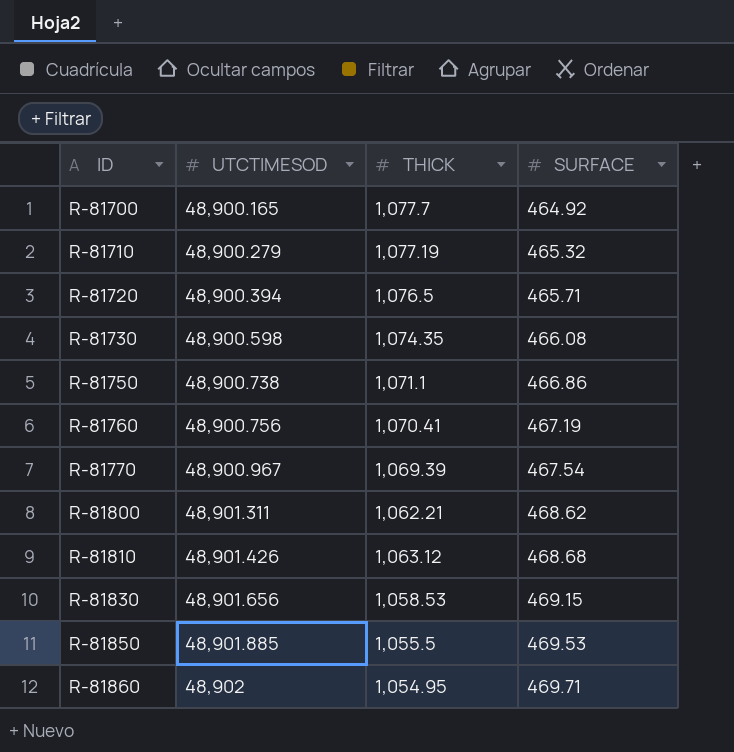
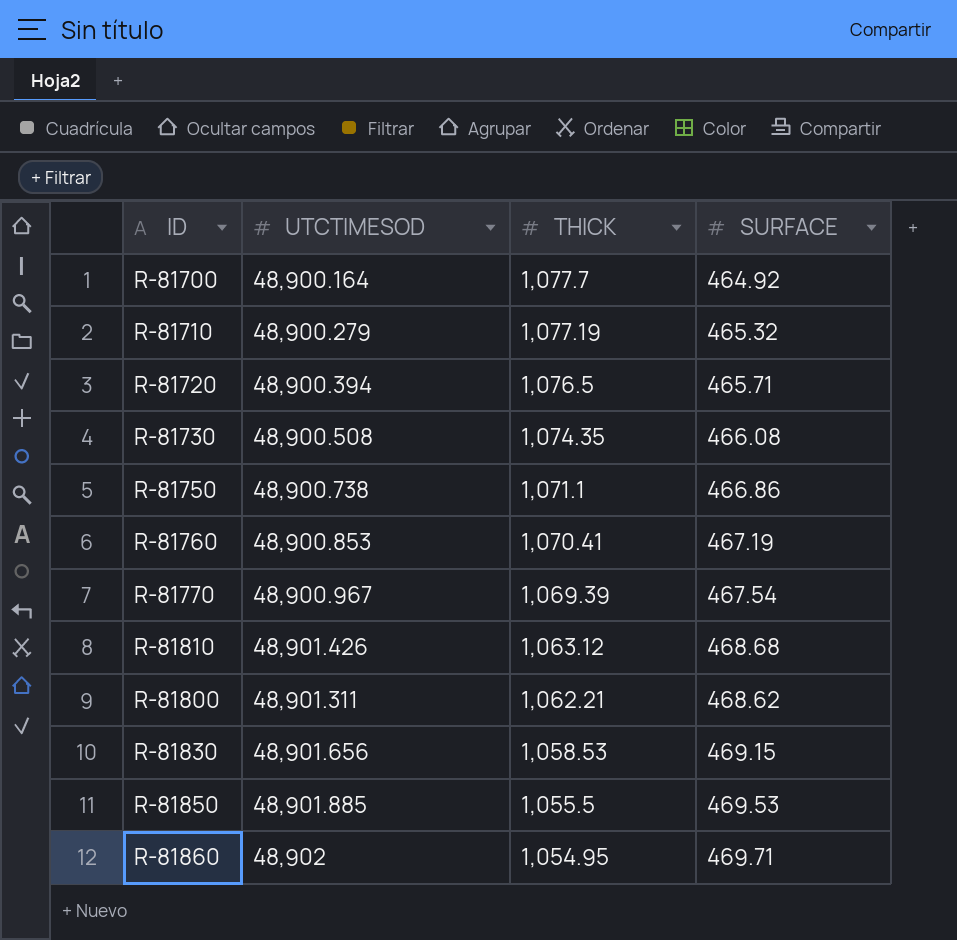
row order: ID ascending -> THICK descending
R-81700 | UTCTIMESOD: 48,900.165 -> 48,900.164
R-81730 | UTCTIMESOD: 48,900.598 -> 48,900.508
R-81760 | UTCTIMESOD: 48,900.756 -> 48,900.853

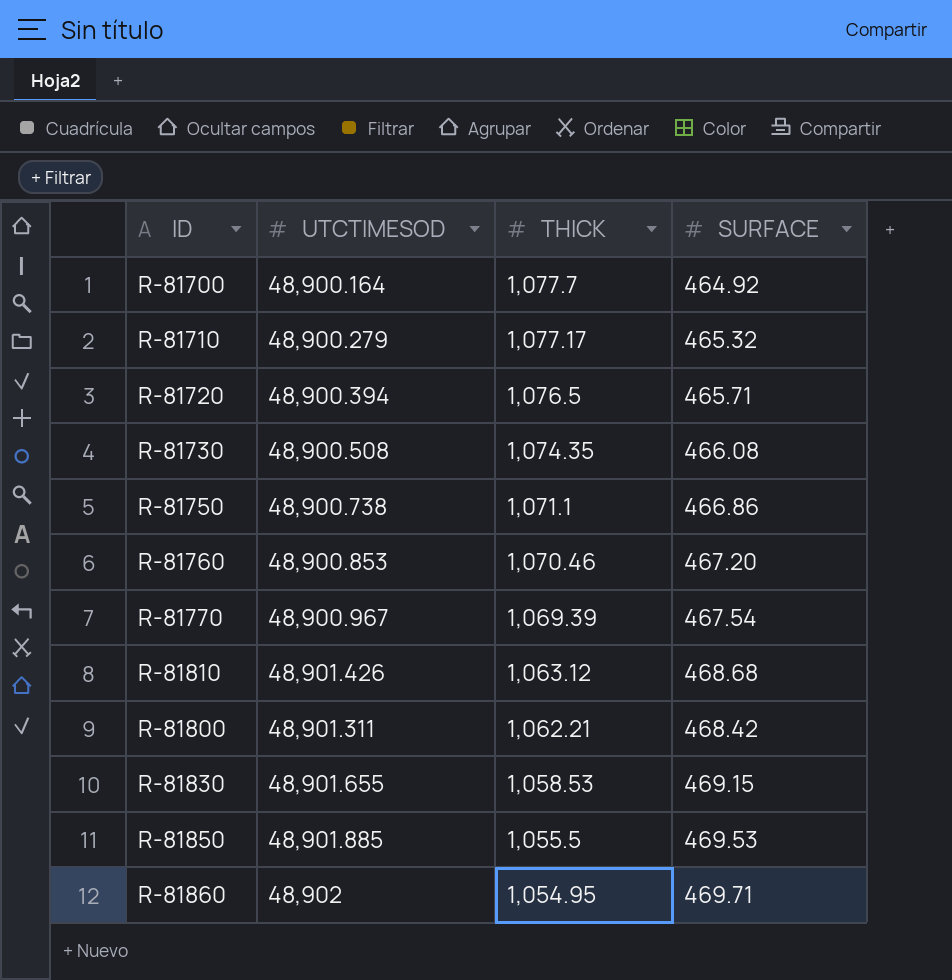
R-81710 | THICK: 1,077.19 -> 1,077.17
R-81760 | THICK: 1,070.41 -> 1,070.46
R-81760 | SURFACE: 467.19 -> 467.20
R-81800 | SURFACE: 468.62 -> 468.42
R-81830 | UTCTIMESOD: 48,901.656 -> 48,901.655

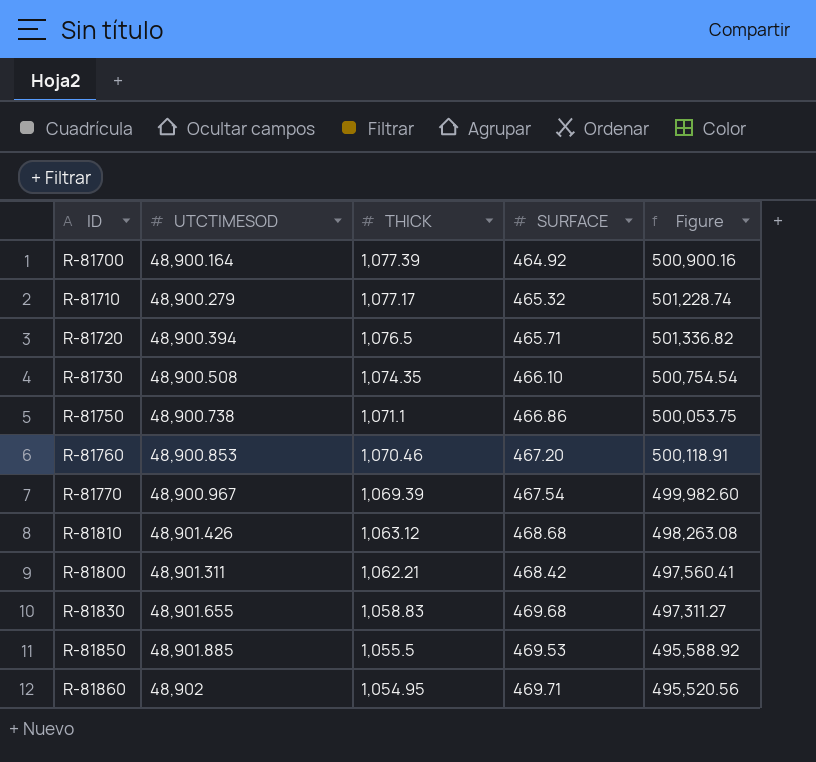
column Figure | formula: none -> [THICK] * [SURFACE]
R-81700 | THICK: 1,077.7 -> 1,077.39
R-81730 | SURFACE: 466.08 -> 466.10
R-81830 | THICK: 1,058.53 -> 1,058.83
R-81830 | SURFACE: 469.15 -> 469.68

